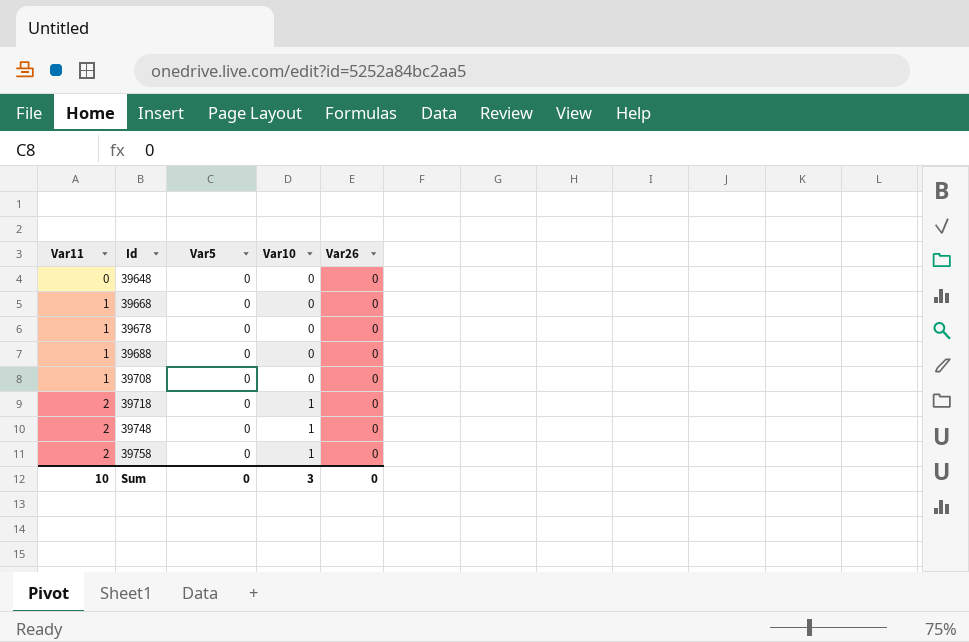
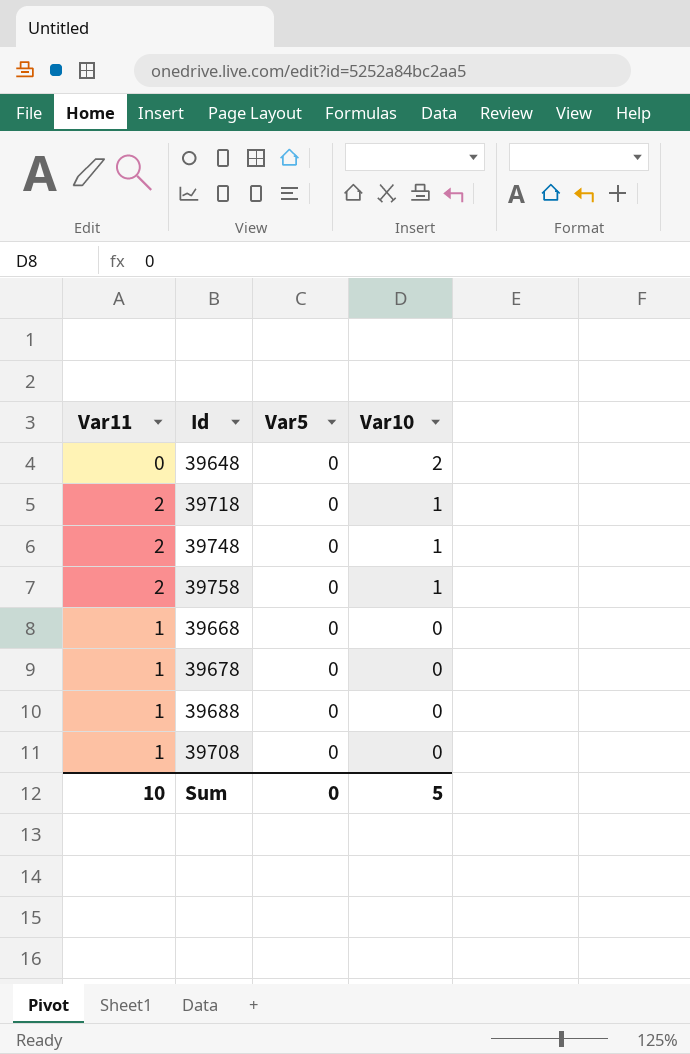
row order: Var11 ascending -> Var10 descending
column Var26 | position: 5 -> none
39648 | Var10: 0 -> 2
Sum | Var10: 3 -> 5

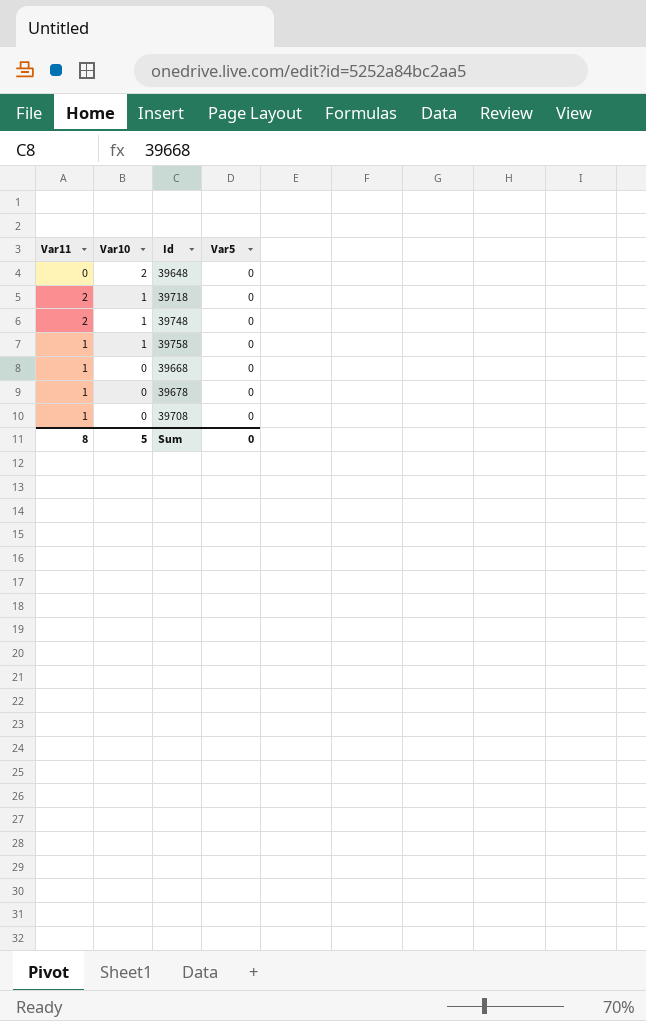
column Var10 | position: 4 -> 2
row 39688: 1 | 0 | 0 -> none
39758 | Var11: 2 -> 1
Sum | Var11: 10 -> 8

